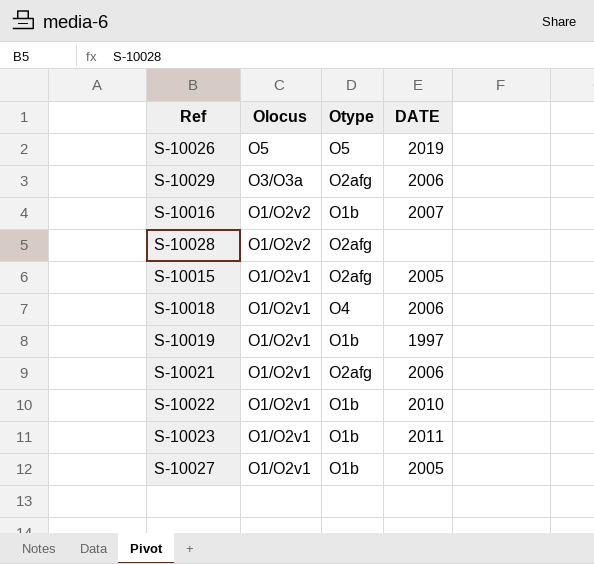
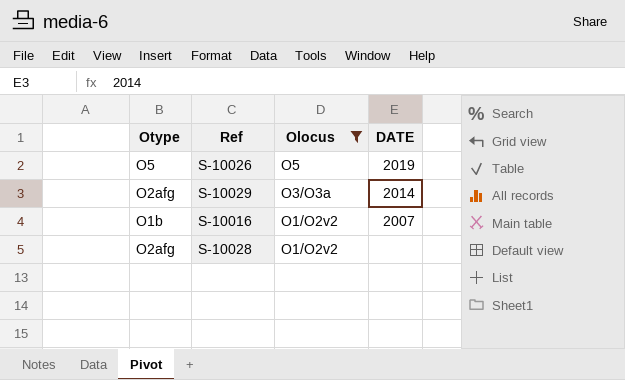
filter: none -> Olocus != O1/O2v1
column Otype | position: 3 -> 1
S-10029 | DATE: 2006 -> 2014

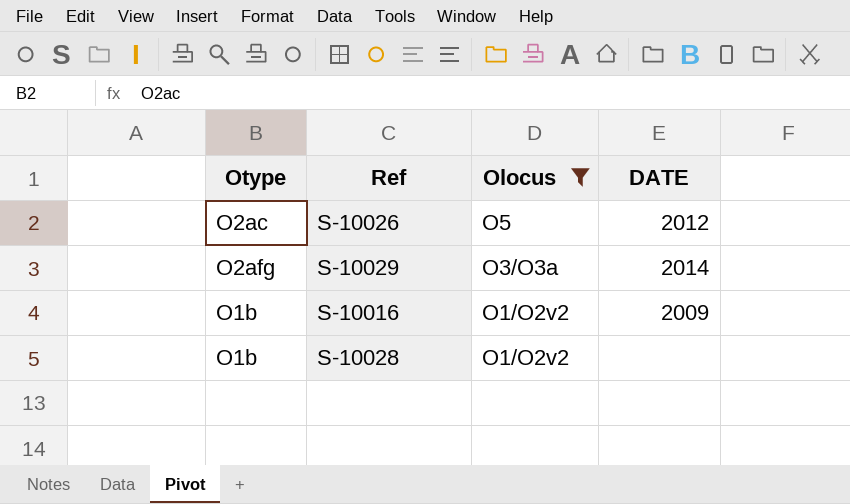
S-10026 | Otype: O5 -> O2ac
S-10026 | DATE: 2019 -> 2012
S-10016 | DATE: 2007 -> 2009
S-10028 | Otype: O2afg -> O1b

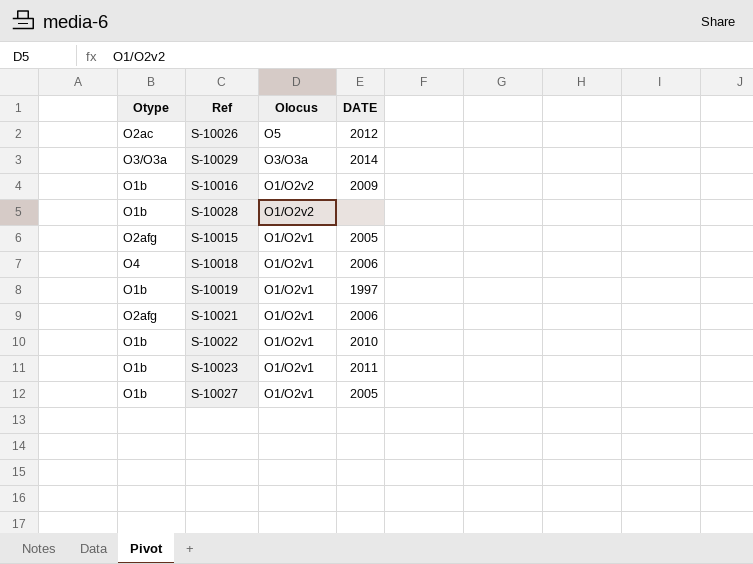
filter: Olocus != O1/O2v1 -> none
S-10029 | Otype: O2afg -> O3/O3a

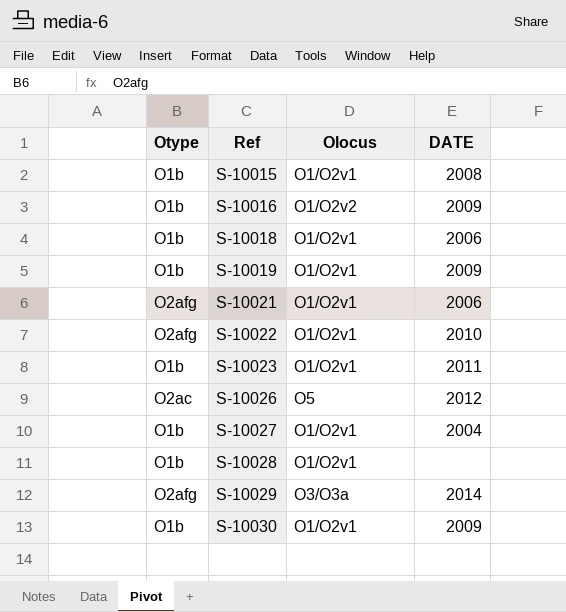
row order: Olocus descending -> Ref ascending
S-10015 | Otype: O2afg -> O1b
S-10015 | DATE: 2005 -> 2008
S-10018 | Otype: O4 -> O1b
S-10019 | DATE: 1997 -> 2009
S-10022 | Otype: O1b -> O2afg
S-10027 | DATE: 2005 -> 2004
S-10028 | Olocus: O1/O2v2 -> O1/O2v1
S-10029 | Otype: O3/O3a -> O2afg
row S-10030: none -> O1b | O1/O2v1 | 2009

